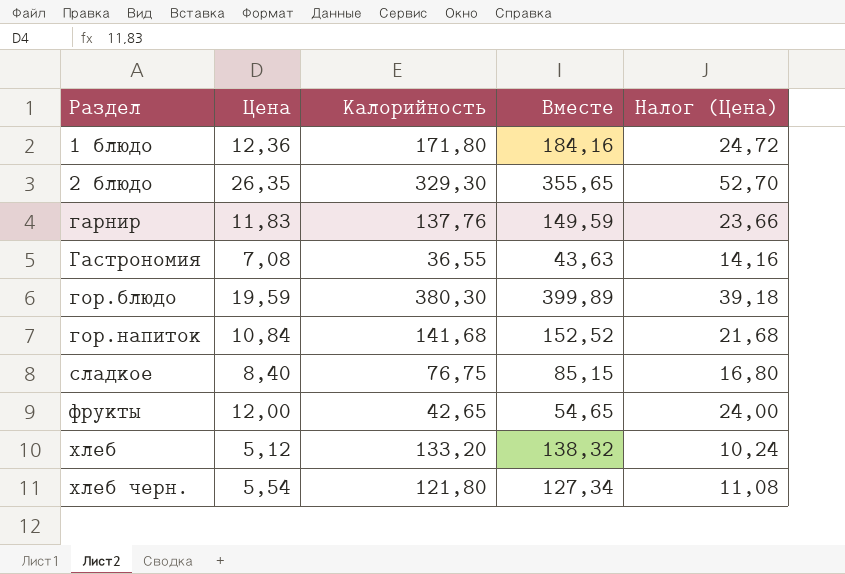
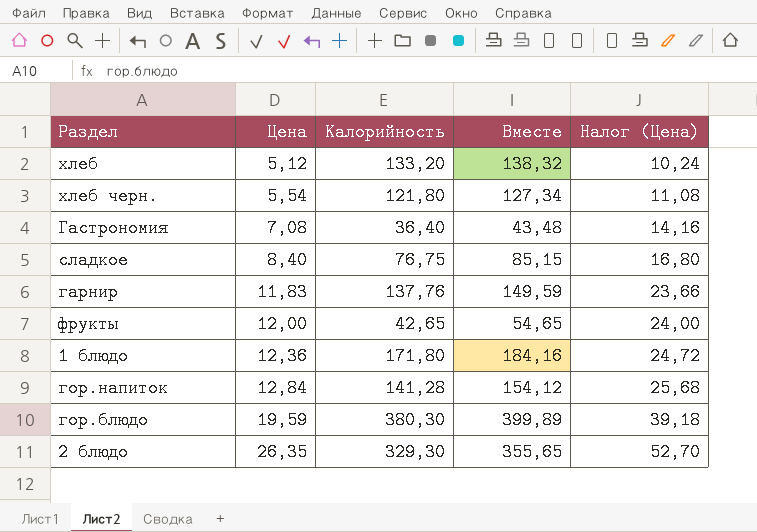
row order: Раздел ascending -> Цена ascending
Гастрономия | Калорийность: 36,55 -> 36,40
Гастрономия | Вместе: 43,63 -> 43,48
гор.напиток | Цена: 10,84 -> 12,84
гор.напиток | Калорийность: 141,68 -> 141,28
гор.напиток | Вместе: 152,52 -> 154,12
гор.напиток | Налог (Цена): 21,68 -> 25,68

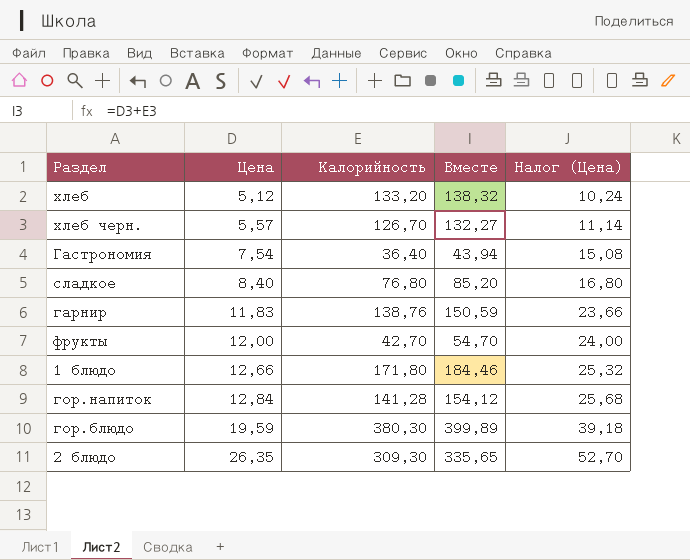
хлеб черн. | Цена: 5,54 -> 5,57
хлеб черн. | Калорийность: 121,80 -> 126,70
хлеб черн. | Вместе: 127,34 -> 132,27
хлеб черн. | Налог (Цена): 11,08 -> 11,14
Гастрономия | Цена: 7,08 -> 7,54
Гастрономия | Вместе: 43,48 -> 43,94
Гастрономия | Налог (Цена): 14,16 -> 15,08
сладкое | Калорийность: 76,75 -> 76,80
сладкое | Вместе: 85,15 -> 85,20
гарнир | Калорийность: 137,76 -> 138,76
гарнир | Вместе: 149,59 -> 150,59
фрукты | Калорийность: 42,65 -> 42,70
фрукты | Вместе: 54,65 -> 54,70
1 блюдо | Цена: 12,36 -> 12,66
1 блюдо | Вместе: 184,16 -> 184,46
1 блюдо | Налог (Цена): 24,72 -> 25,32
2 блюдо | Калорийность: 329,30 -> 309,30
2 блюдо | Вместе: 355,65 -> 335,65

